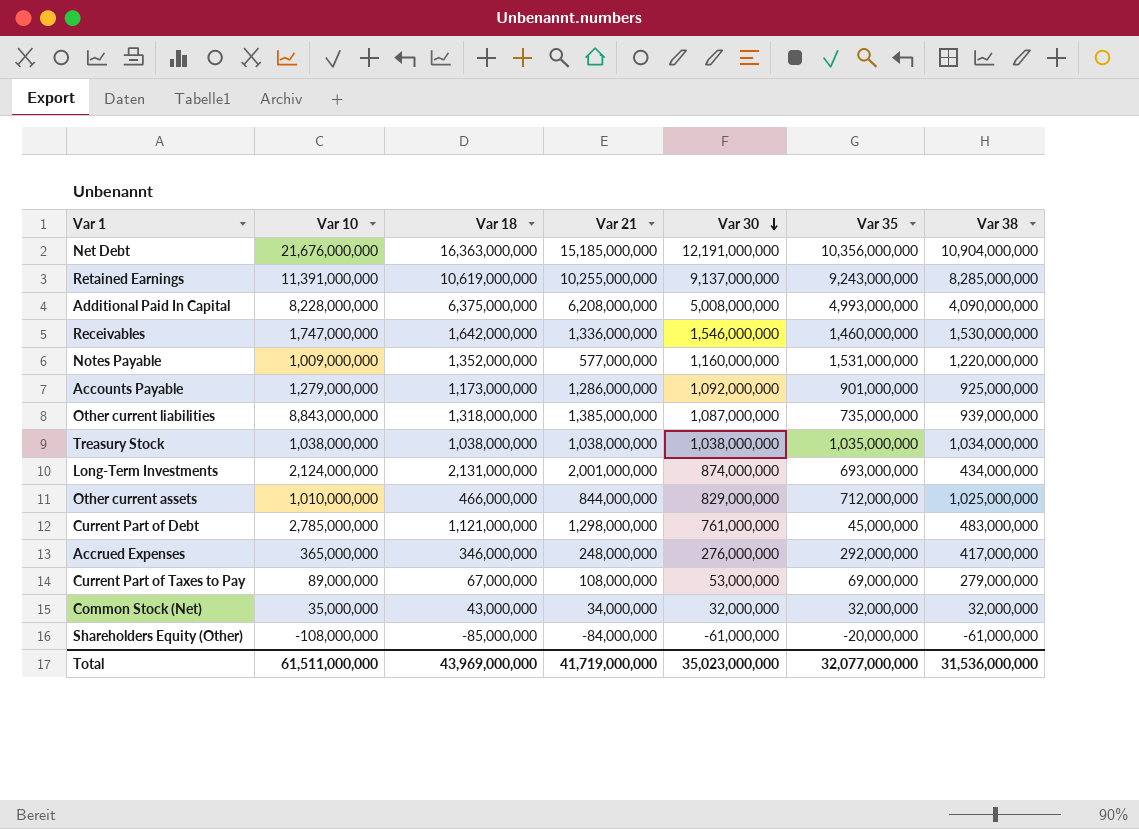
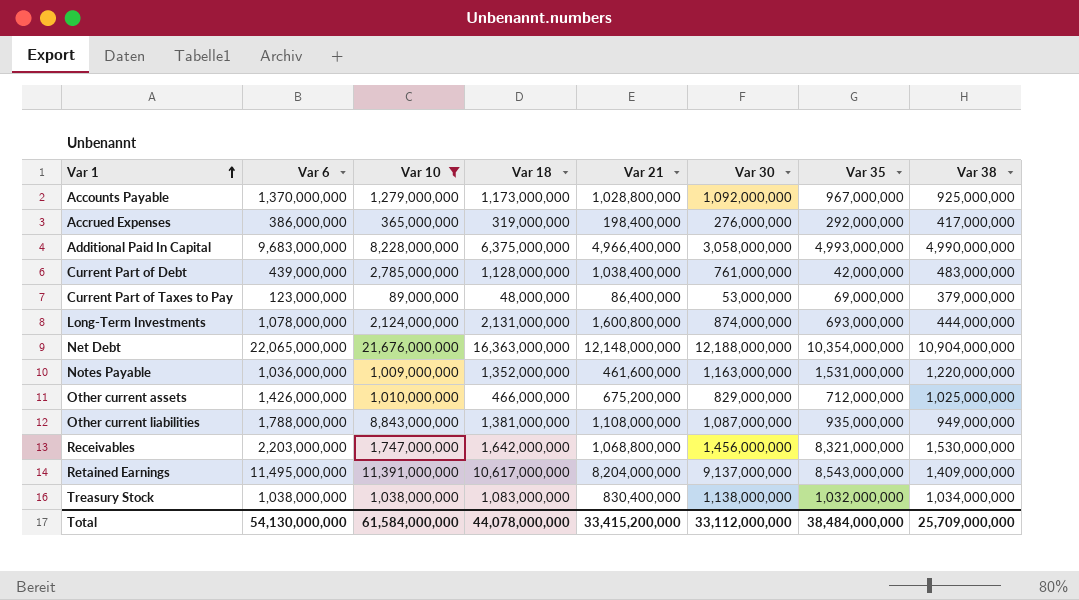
filter: none -> Var 10 >= 89,000,000
row order: Var 30 descending -> Var 1 ascending
column Var 6 | position: none -> 2
Accounts Payable | Var 21: 1,286,000,000 -> 1,028,800,000
Accounts Payable | Var 35: 901,000,000 -> 967,000,000
Accrued Expenses | Var 18: 346,000,000 -> 319,000,000
Accrued Expenses | Var 21: 248,000,000 -> 198,400,000
Additional Paid In Capital | Var 21: 6,208,000,000 -> 4,966,400,000
Additional Paid In Capital | Var 30: 5,008,000,000 -> 3,058,000,000
Additional Paid In Capital | Var 38: 4,090,000,000 -> 4,990,000,000
Current Part of Debt | Var 18: 1,121,000,000 -> 1,128,000,000
Current Part of Debt | Var 21: 1,298,000,000 -> 1,038,400,000
Current Part of Debt | Var 35: 45,000,000 -> 42,000,000
Current Part of Taxes to Pay | Var 18: 67,000,000 -> 48,000,000
Current Part of Taxes to Pay | Var 21: 108,000,000 -> 86,400,000
Current Part of Taxes to Pay | Var 38: 279,000,000 -> 379,000,000
Long-Term Investments | Var 21: 2,001,000,000 -> 1,600,800,000
Long-Term Investments | Var 38: 434,000,000 -> 444,000,000
Net Debt | Var 21: 15,185,000,000 -> 12,148,000,000
Net Debt | Var 30: 12,191,000,000 -> 12,188,000,000
Net Debt | Var 35: 10,356,000,000 -> 10,354,000,000
Notes Payable | Var 21: 577,000,000 -> 461,600,000
Notes Payable | Var 30: 1,160,000,000 -> 1,163,000,000
Other current assets | Var 21: 844,000,000 -> 675,200,000
Other current liabilities | Var 18: 1,318,000,000 -> 1,381,000,000
Other current liabilities | Var 21: 1,385,000,000 -> 1,108,000,000
Other current liabilities | Var 35: 735,000,000 -> 935,000,000
Other current liabilities | Var 38: 939,000,000 -> 949,000,000
Receivables | Var 21: 1,336,000,000 -> 1,068,800,000
Receivables | Var 30: 1,546,000,000 -> 1,456,000,000
Receivables | Var 35: 1,460,000,000 -> 8,321,000,000
Retained Earnings | Var 18: 10,619,000,000 -> 10,617,000,000
Retained Earnings | Var 21: 10,255,000,000 -> 8,204,000,000
Retained Earnings | Var 35: 9,243,000,000 -> 8,543,000,000
Retained Earnings | Var 38: 8,285,000,000 -> 1,409,000,000
Treasury Stock | Var 18: 1,038,000,000 -> 1,083,000,000
Treasury Stock | Var 21: 1,038,000,000 -> 830,400,000
Treasury Stock | Var 30: 1,038,000,000 -> 1,138,000,000
Treasury Stock | Var 35: 1,035,000,000 -> 1,032,000,000
Total | Var 10: 61,511,000,000 -> 61,584,000,000
Total | Var 18: 43,969,000,000 -> 44,078,000,000
Total | Var 21: 41,719,000,000 -> 33,415,200,000
Total | Var 30: 35,023,000,000 -> 33,112,000,000
Total | Var 35: 32,077,000,000 -> 38,484,000,000
Total | Var 38: 31,536,000,000 -> 25,709,000,000

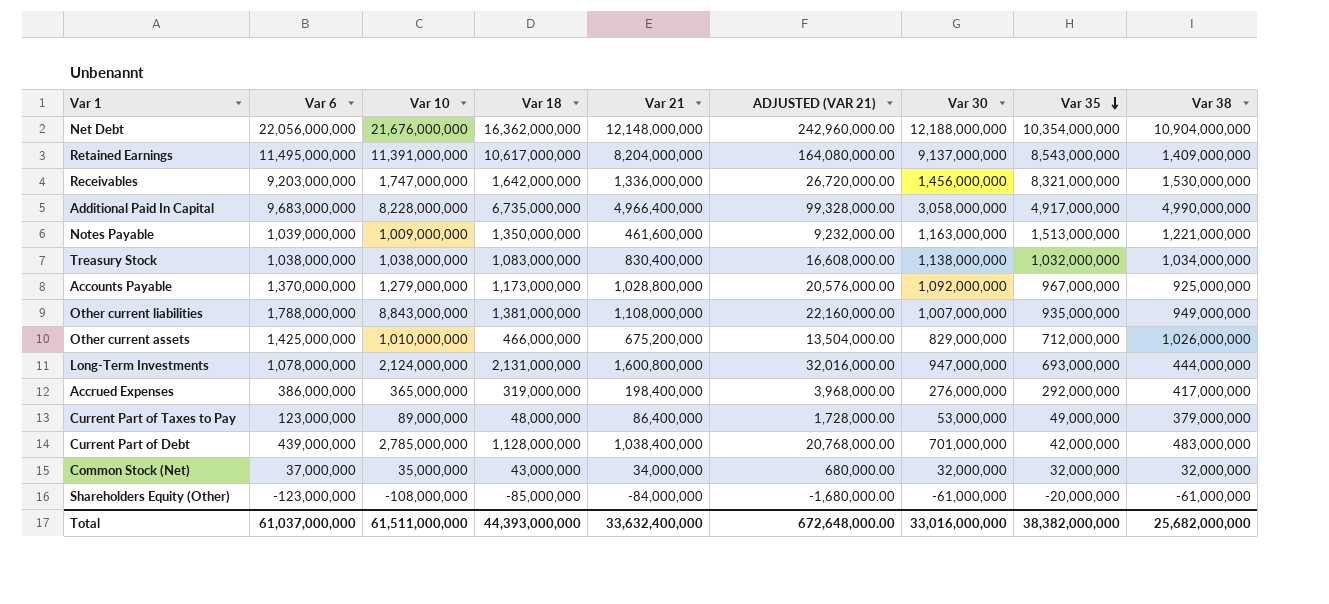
filter: Var 10 >= 89,000,000 -> none
row order: Var 1 ascending -> Var 35 descending
column ADJUSTED (VAR 21) | formula: none -> [Var 21] * 0.02
Net Debt | Var 6: 22,065,000,000 -> 22,056,000,000
Net Debt | Var 18: 16,363,000,000 -> 16,362,000,000
Receivables | Var 6: 2,203,000,000 -> 9,203,000,000
Receivables | Var 21: 1,068,800,000 -> 1,336,000,000
Additional Paid In Capital | Var 18: 6,375,000,000 -> 6,735,000,000
Additional Paid In Capital | Var 35: 4,993,000,000 -> 4,917,000,000
Notes Payable | Var 6: 1,036,000,000 -> 1,039,000,000
Notes Payable | Var 18: 1,352,000,000 -> 1,350,000,000
Notes Payable | Var 35: 1,531,000,000 -> 1,513,000,000
Notes Payable | Var 38: 1,220,000,000 -> 1,221,000,000
Other current liabilities | Var 30: 1,087,000,000 -> 1,007,000,000
Other current assets | Var 6: 1,426,000,000 -> 1,425,000,000
Other current assets | Var 38: 1,025,000,000 -> 1,026,000,000
Long-Term Investments | Var 30: 874,000,000 -> 947,000,000
Current Part of Taxes to Pay | Var 35: 69,000,000 -> 49,000,000
Current Part of Debt | Var 30: 761,000,000 -> 701,000,000
Total | Var 6: 54,130,000,000 -> 61,037,000,000
Total | Var 10: 61,584,000,000 -> 61,511,000,000
Total | Var 18: 44,078,000,000 -> 44,393,000,000
Total | Var 21: 33,415,200,000 -> 33,632,400,000
Total | Var 30: 33,112,000,000 -> 33,016,000,000
Total | Var 35: 38,484,000,000 -> 38,382,000,000
Total | Var 38: 25,709,000,000 -> 25,682,000,000

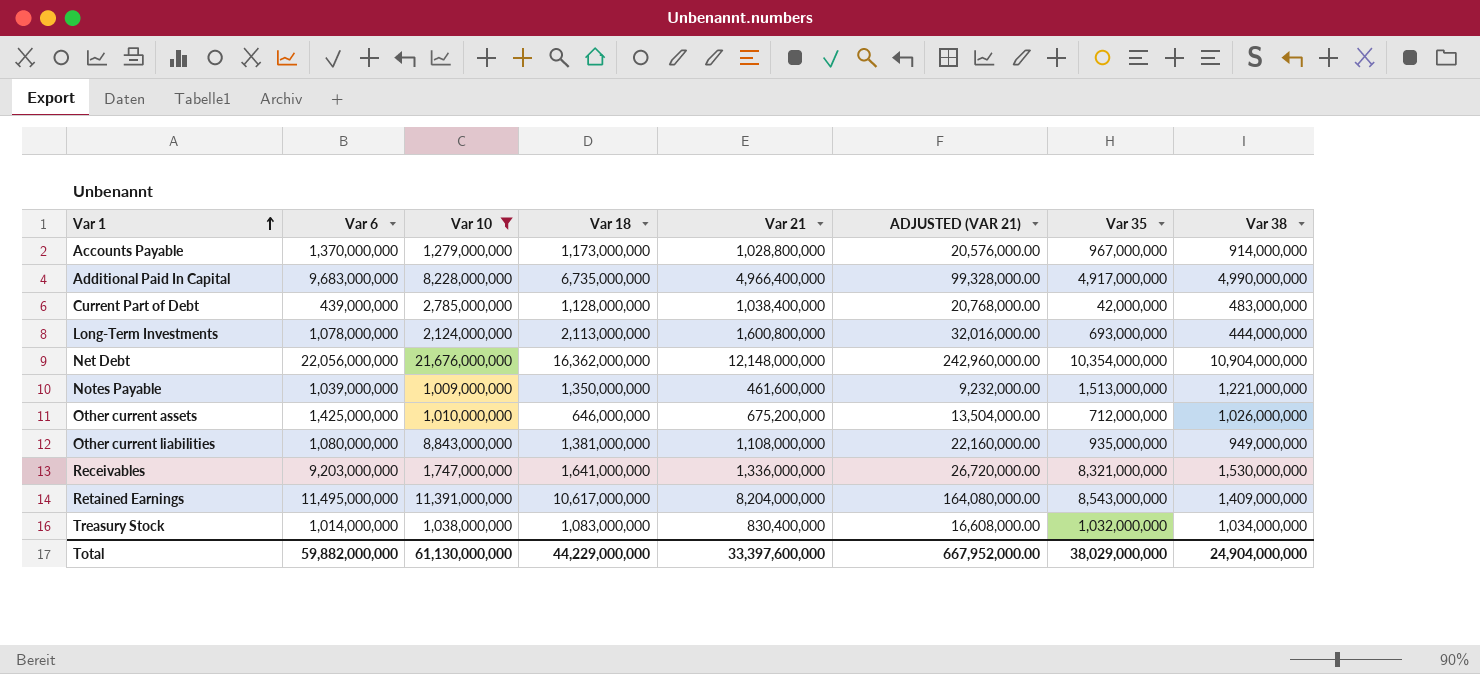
filter: none -> Var 10 >= 1,009,000,000
row order: Var 35 descending -> Var 1 ascending
column Var 30 | position: 7 -> none
Accounts Payable | Var 38: 925,000,000 -> 914,000,000
Long-Term Investments | Var 18: 2,131,000,000 -> 2,113,000,000
Other current assets | Var 18: 466,000,000 -> 646,000,000
Other current liabilities | Var 6: 1,788,000,000 -> 1,080,000,000
Receivables | Var 18: 1,642,000,000 -> 1,641,000,000
Treasury Stock | Var 6: 1,038,000,000 -> 1,014,000,000
Total | Var 6: 61,037,000,000 -> 59,882,000,000
Total | Var 10: 61,511,000,000 -> 61,130,000,000
Total | Var 18: 44,393,000,000 -> 44,229,000,000
Total | Var 21: 33,632,400,000 -> 33,397,600,000
Total | ADJUSTED (VAR 21): 672,648,000.00 -> 667,952,000.00
Total | Var 35: 38,382,000,000 -> 38,029,000,000
Total | Var 38: 25,682,000,000 -> 24,904,000,000

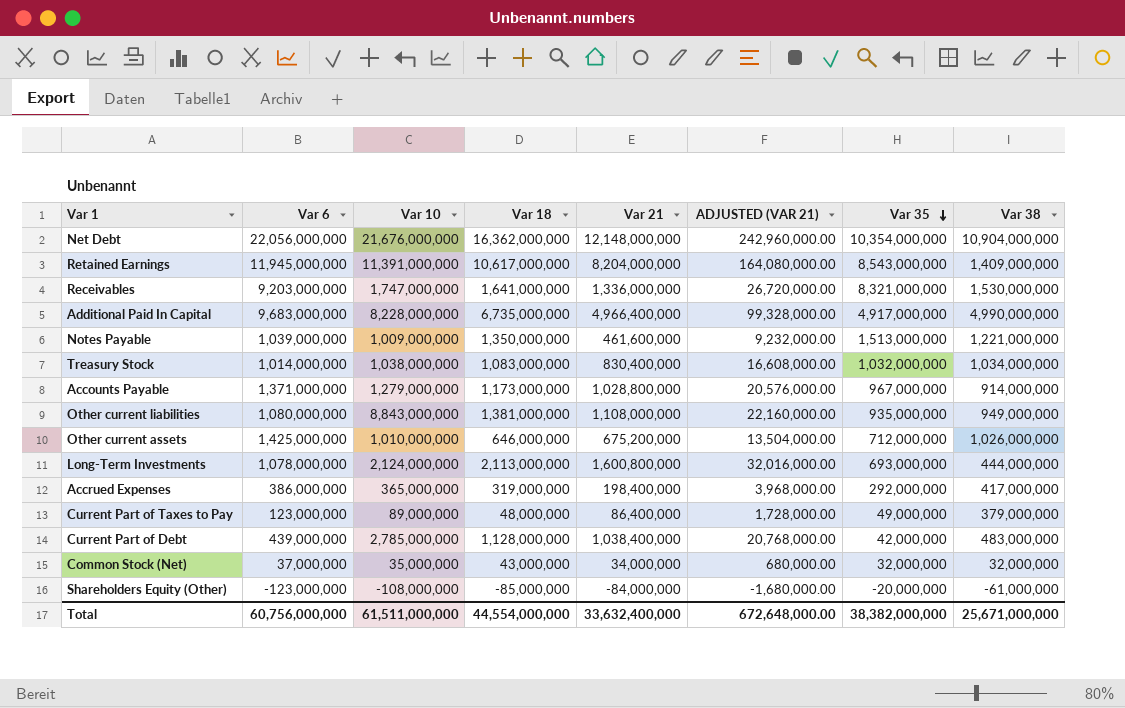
filter: Var 10 >= 1,009,000,000 -> none
row order: Var 1 ascending -> Var 35 descending
Retained Earnings | Var 6: 11,495,000,000 -> 11,945,000,000
Accounts Payable | Var 6: 1,370,000,000 -> 1,371,000,000
Total | Var 6: 59,882,000,000 -> 60,756,000,000
Total | Var 10: 61,130,000,000 -> 61,511,000,000
Total | Var 18: 44,229,000,000 -> 44,554,000,000
Total | Var 21: 33,397,600,000 -> 33,632,400,000
Total | ADJUSTED (VAR 21): 667,952,000.00 -> 672,648,000.00
Total | Var 35: 38,029,000,000 -> 38,382,000,000
Total | Var 38: 24,904,000,000 -> 25,671,000,000

